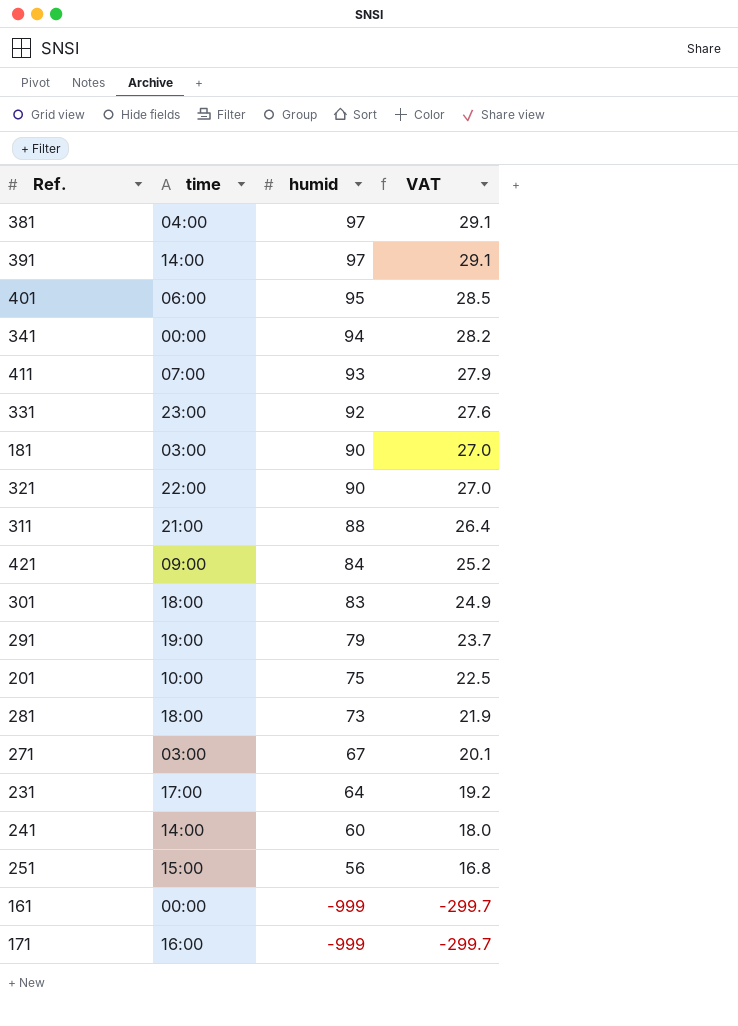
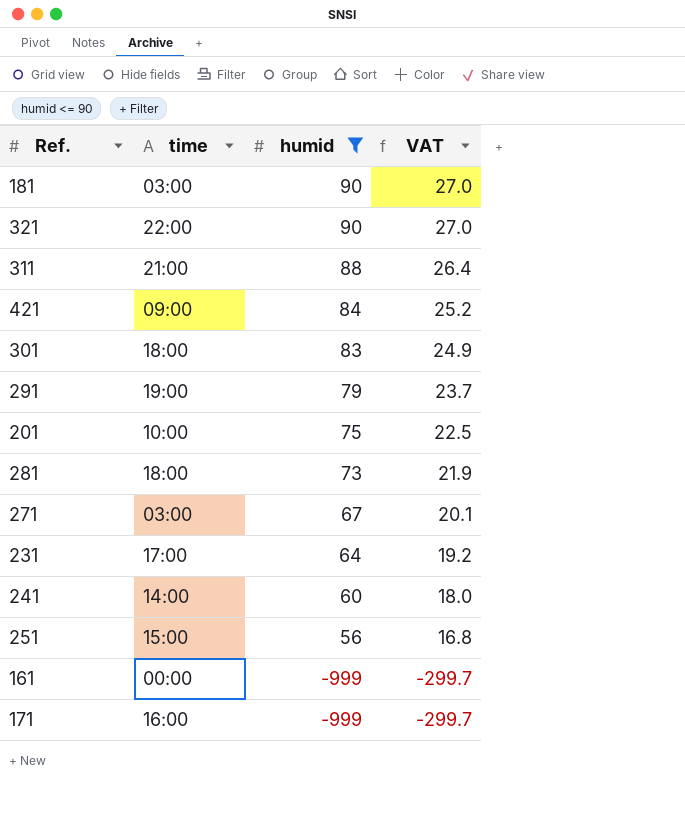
filter: none -> humid <= 90

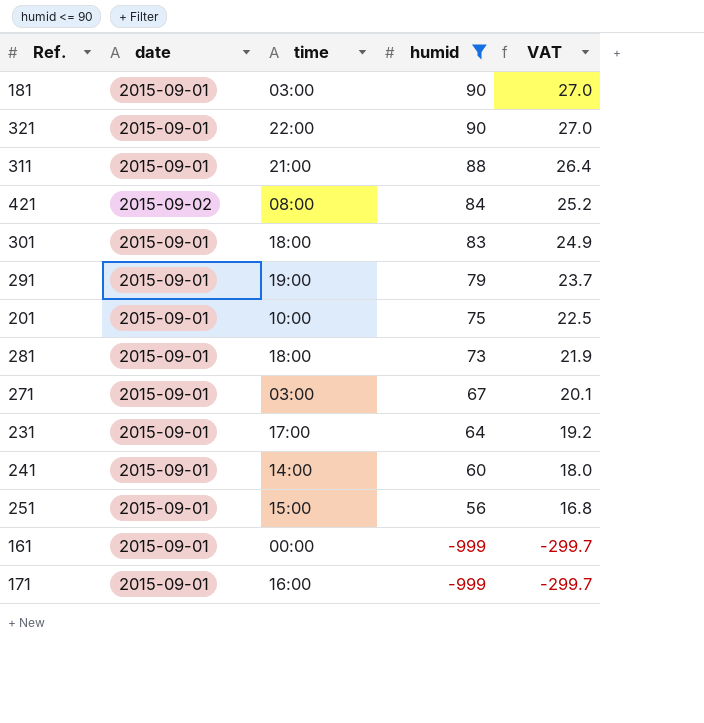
column date | position: none -> 2
421 | time: 09:00 -> 08:00

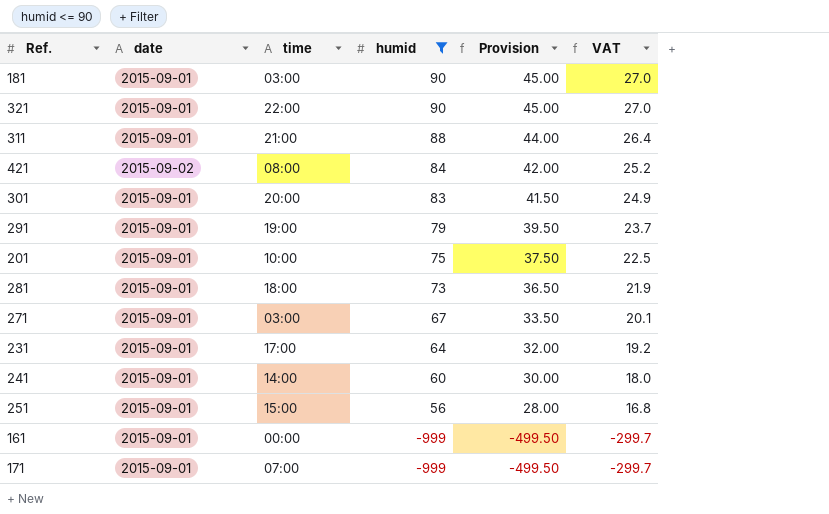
column Provision | formula: none -> [humid] * 0.5
301 | time: 18:00 -> 20:00
171 | time: 16:00 -> 07:00

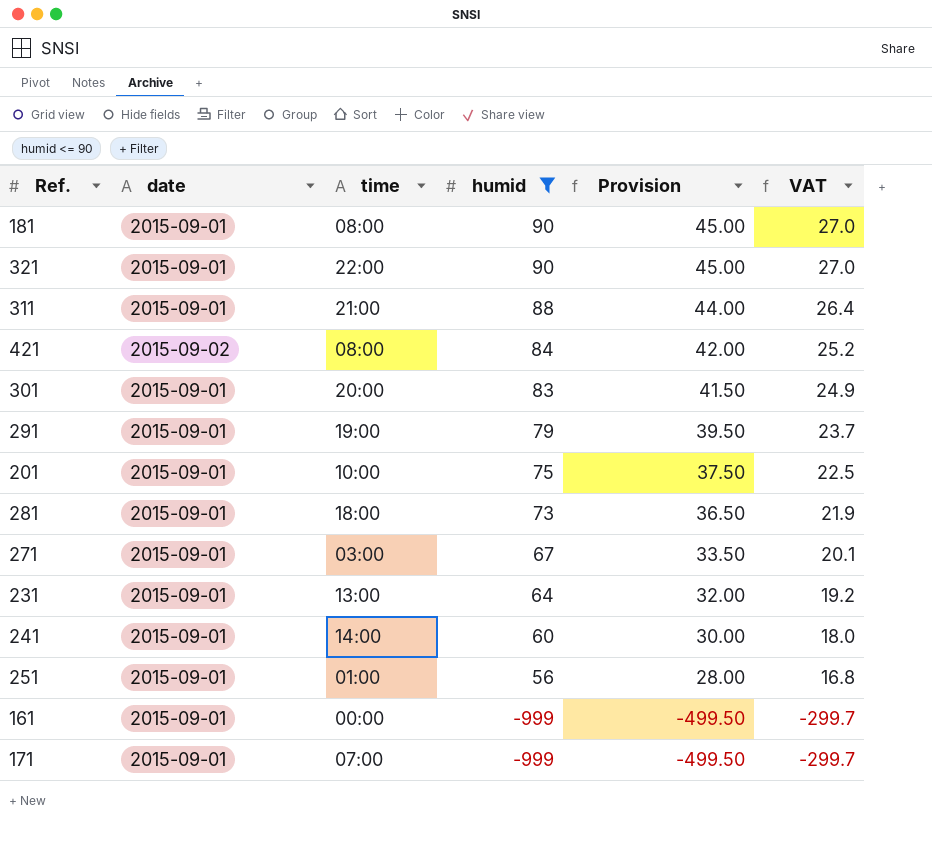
181 | time: 03:00 -> 08:00
231 | time: 17:00 -> 13:00
251 | time: 15:00 -> 01:00

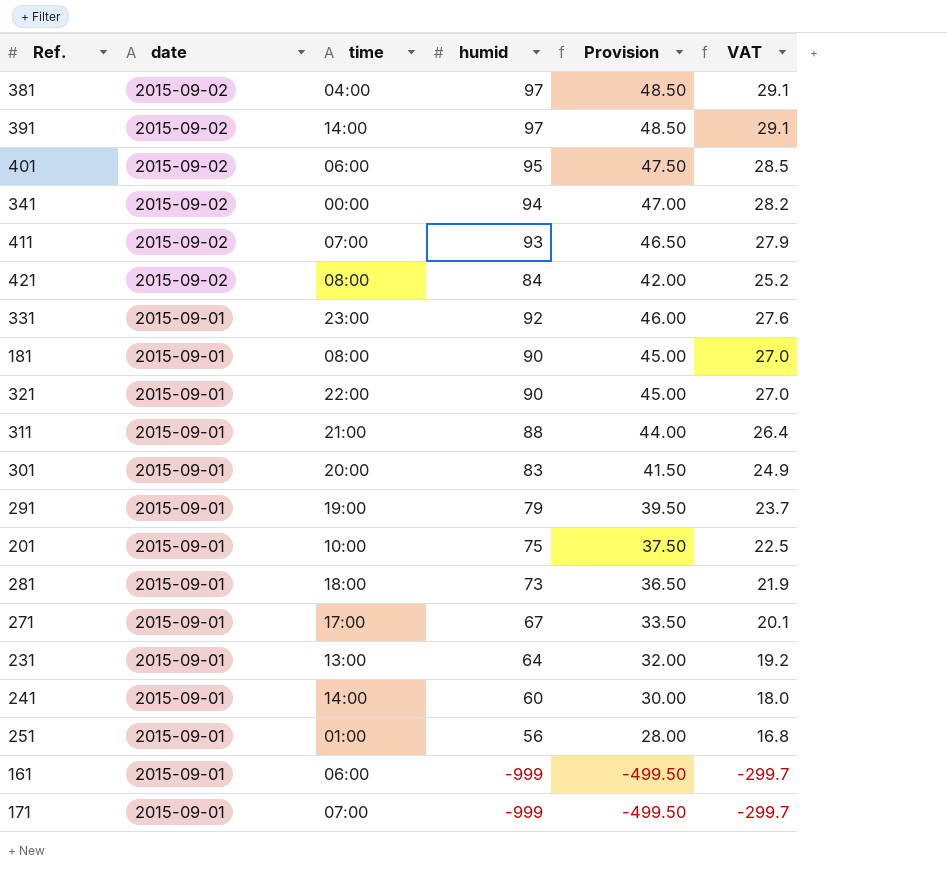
filter: humid <= 90 -> none
row order: humid descending -> date descending
271 | time: 03:00 -> 17:00
161 | time: 00:00 -> 06:00

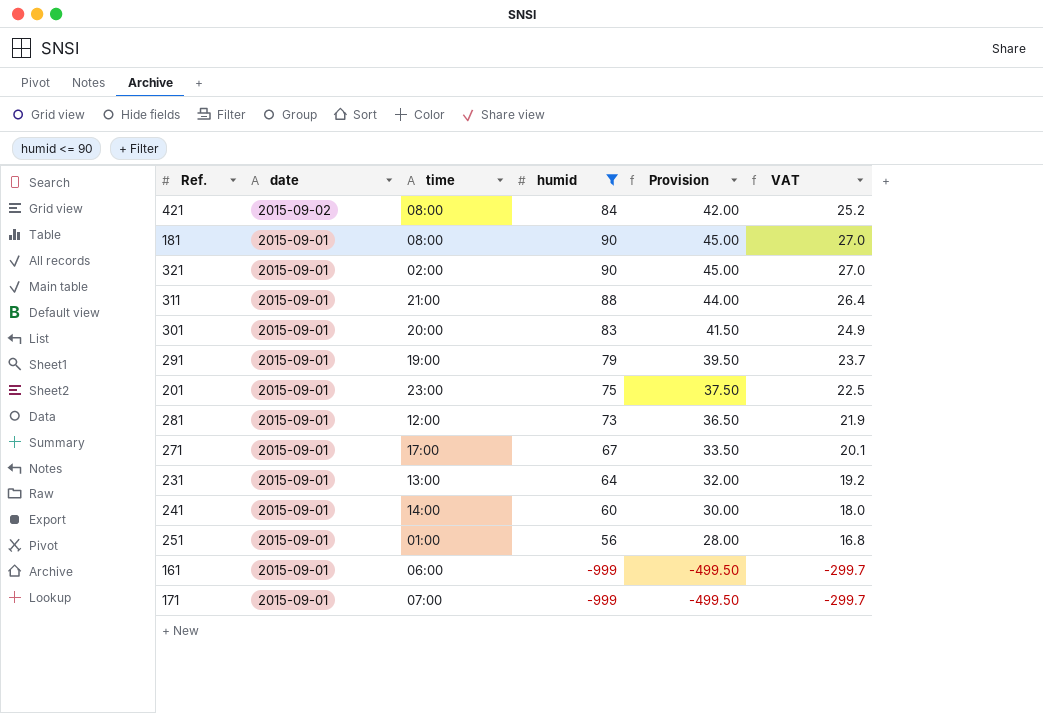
filter: none -> humid <= 90
321 | time: 22:00 -> 02:00
201 | time: 10:00 -> 23:00
281 | time: 18:00 -> 12:00

